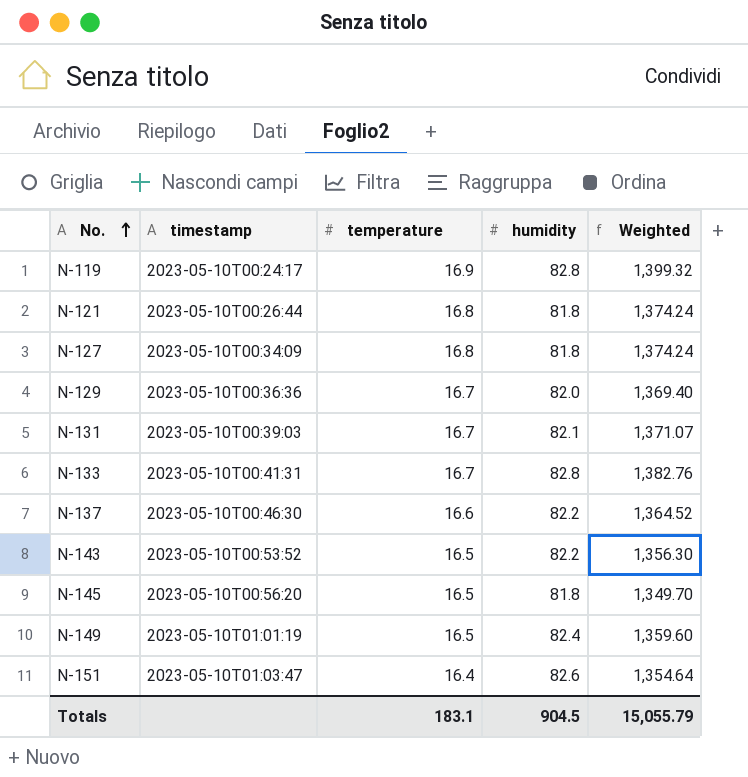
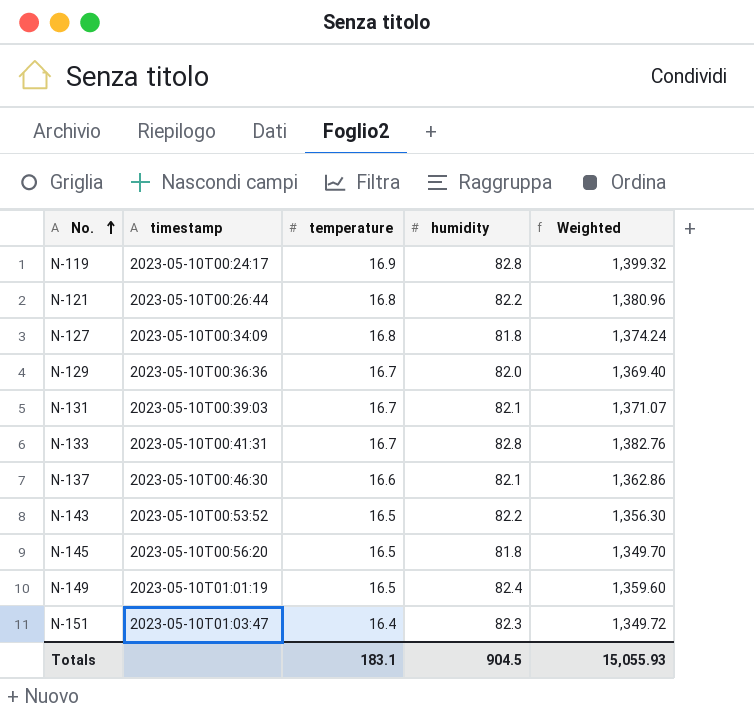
N-121 | humidity: 81.8 -> 82.2
N-121 | Weighted: 1,374.24 -> 1,380.96
N-137 | humidity: 82.2 -> 82.1
N-137 | Weighted: 1,364.52 -> 1,362.86
N-151 | humidity: 82.6 -> 82.3
N-151 | Weighted: 1,354.64 -> 1,349.72
Totals | Weighted: 15,055.79 -> 15,055.93

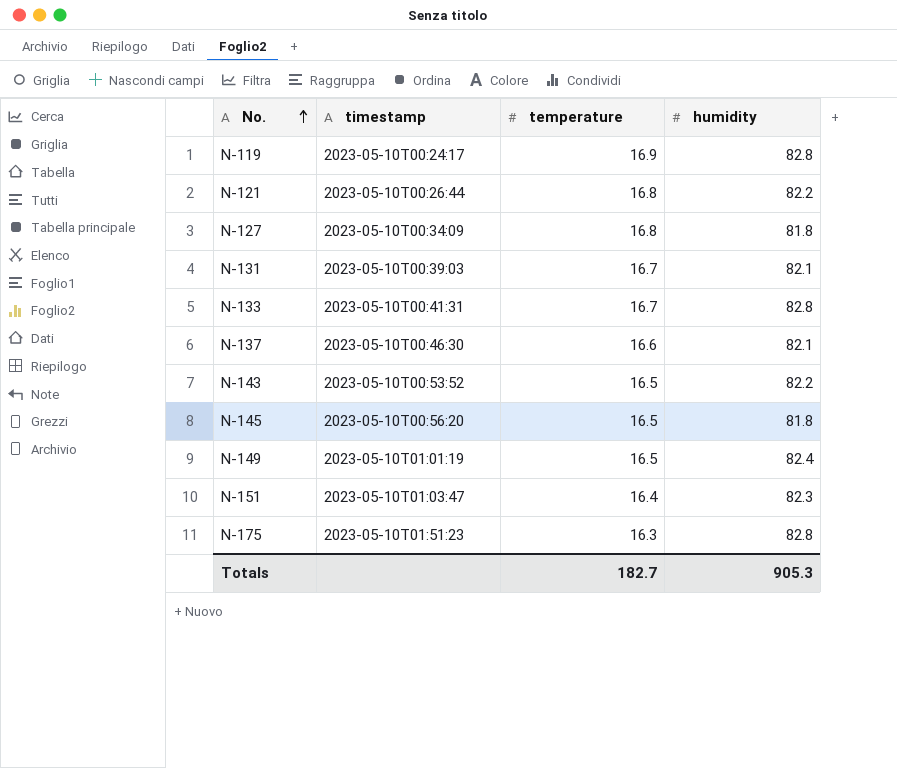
column Weighted | formula: [temperature] * [humidity] -> none
row N-129: 2023-05-10T00:36:36 | 16.7 | 82.0 | 1,369.40 -> none
row N-175: none -> 2023-05-10T01:51:23 | 16.3 | 82.8
Totals | temperature: 183.1 -> 182.7
Totals | humidity: 904.5 -> 905.3

